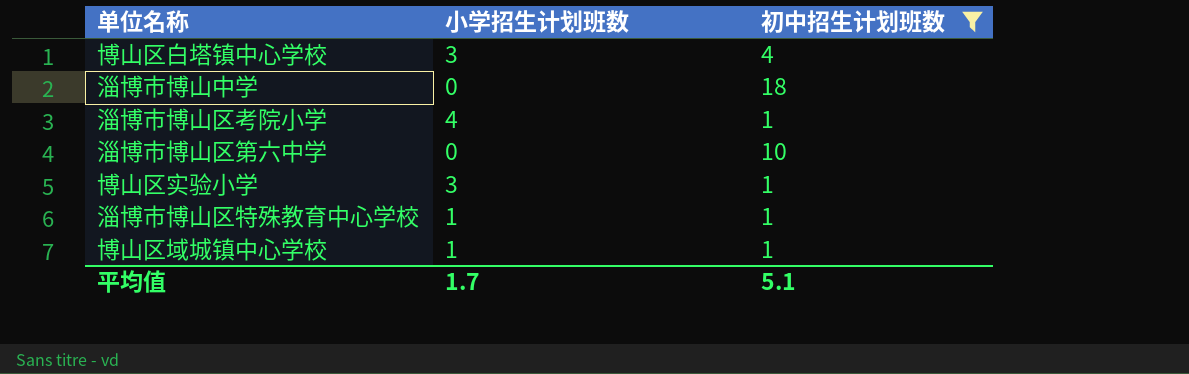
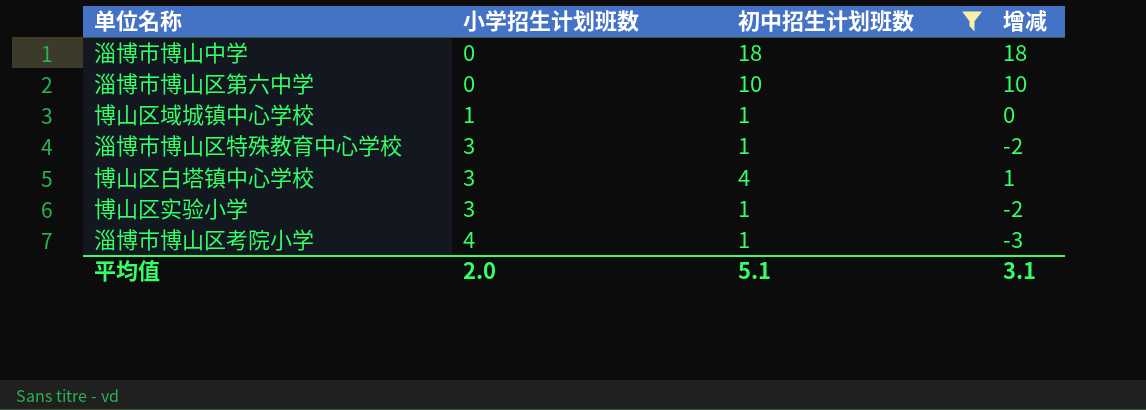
row order: none -> 小学招生计划班数 ascending
column 增减 | formula: none -> [初中招生计划班数] - [小学招生计划班数]
淄博市博山区特殊教育中心学校 | 小学招生计划班数: 1 -> 3
平均值 | 小学招生计划班数: 1.7 -> 2.0

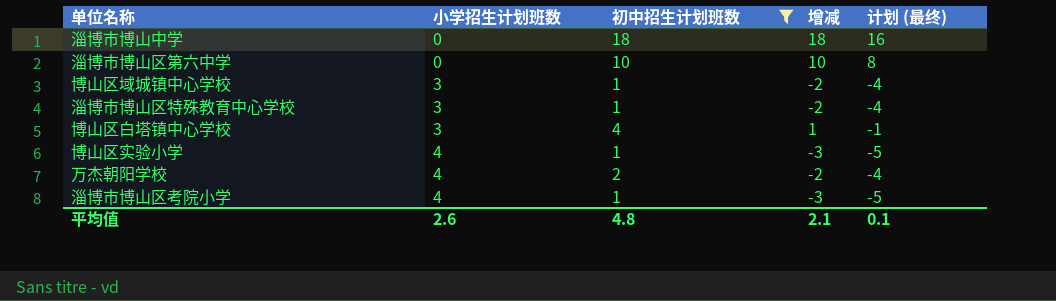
column 计划 (最终) | formula: none -> [增减] - 2
博山区域城镇中心学校 | 小学招生计划班数: 1 -> 3
博山区域城镇中心学校 | 增减: 0 -> -2
博山区实验小学 | 小学招生计划班数: 3 -> 4
博山区实验小学 | 增减: -2 -> -3
row 万杰朝阳学校: none -> 4 | 2 | -2 | -4
平均值 | 小学招生计划班数: 2.0 -> 2.6
平均值 | 初中招生计划班数: 5.1 -> 4.8
平均值 | 增减: 3.1 -> 2.1

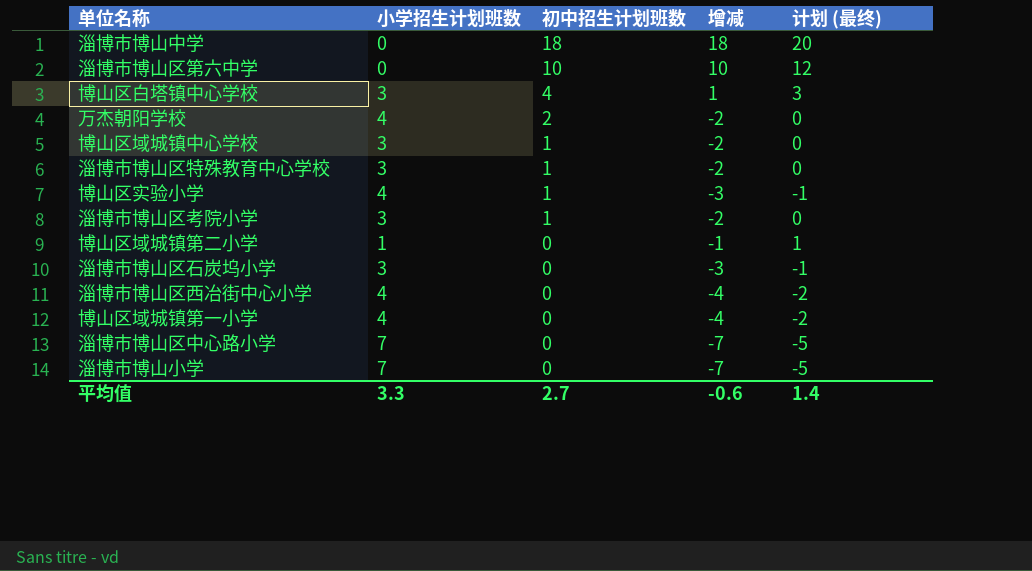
filter: 初中招生计划班数 != 0 -> none
row order: 小学招生计划班数 ascending -> 初中招生计划班数 descending
column 计划 (最终) | formula: [增减] - 2 -> [增减] + 2
淄博市博山区考院小学 | 小学招生计划班数: 4 -> 3
淄博市博山区考院小学 | 增减: -3 -> -2
平均值 | 小学招生计划班数: 2.6 -> 3.3
平均值 | 初中招生计划班数: 4.8 -> 2.7
平均值 | 增减: 2.1 -> -0.6
平均值 | 计划 (最终): 0.1 -> 1.4

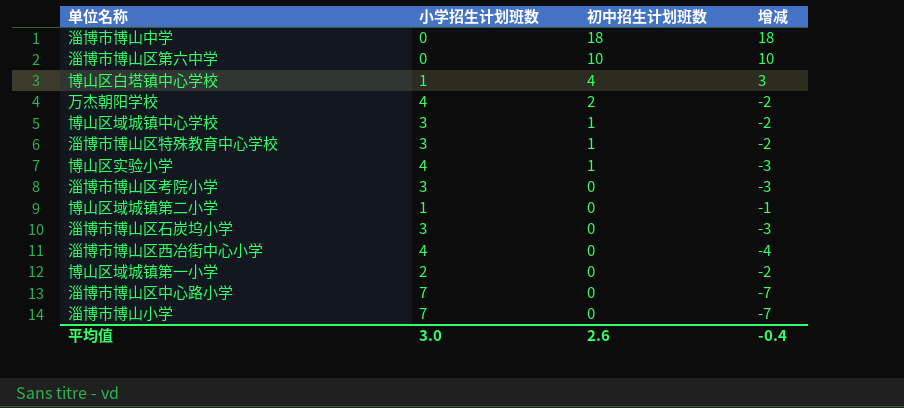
column 计划 (最终) | formula: [增减] + 2 -> none
博山区白塔镇中心学校 | 小学招生计划班数: 3 -> 1
博山区白塔镇中心学校 | 增减: 1 -> 3
淄博市博山区考院小学 | 初中招生计划班数: 1 -> 0
淄博市博山区考院小学 | 增减: -2 -> -3
博山区域城镇第一小学 | 小学招生计划班数: 4 -> 2
博山区域城镇第一小学 | 增减: -4 -> -2
平均值 | 小学招生计划班数: 3.3 -> 3.0
平均值 | 初中招生计划班数: 2.7 -> 2.6
平均值 | 增减: -0.6 -> -0.4

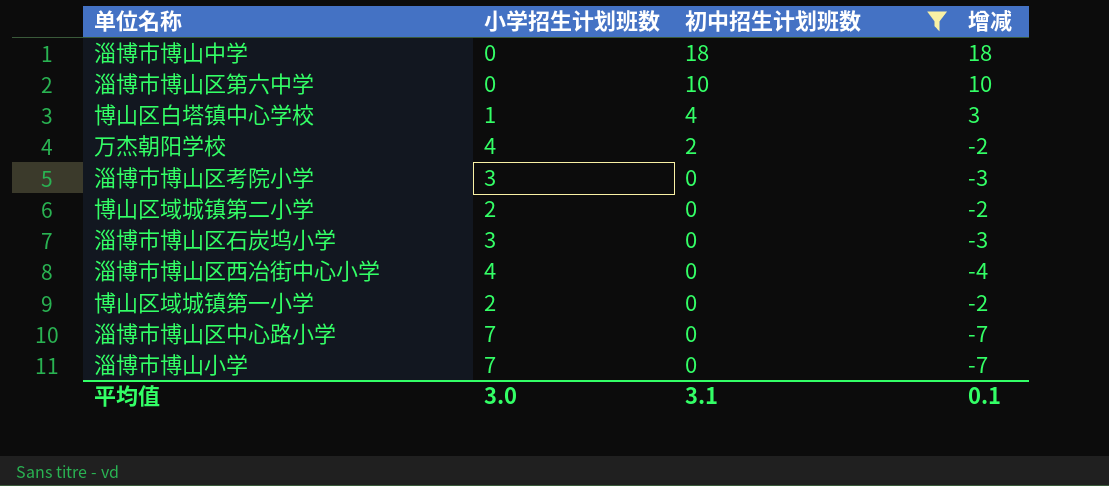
filter: none -> 初中招生计划班数 != 1
博山区域城镇第二小学 | 小学招生计划班数: 1 -> 2
博山区域城镇第二小学 | 增减: -1 -> -2
平均值 | 初中招生计划班数: 2.6 -> 3.1
平均值 | 增减: -0.4 -> 0.1

